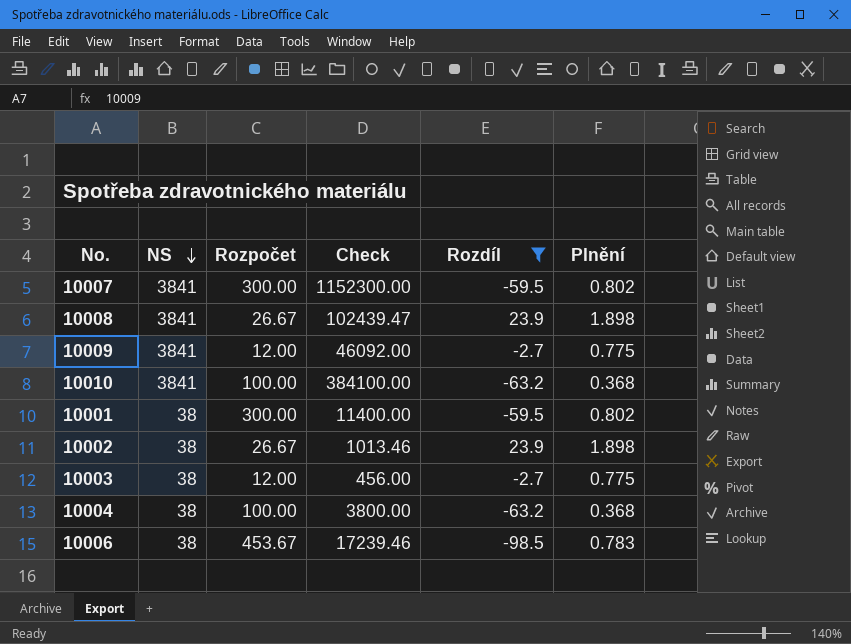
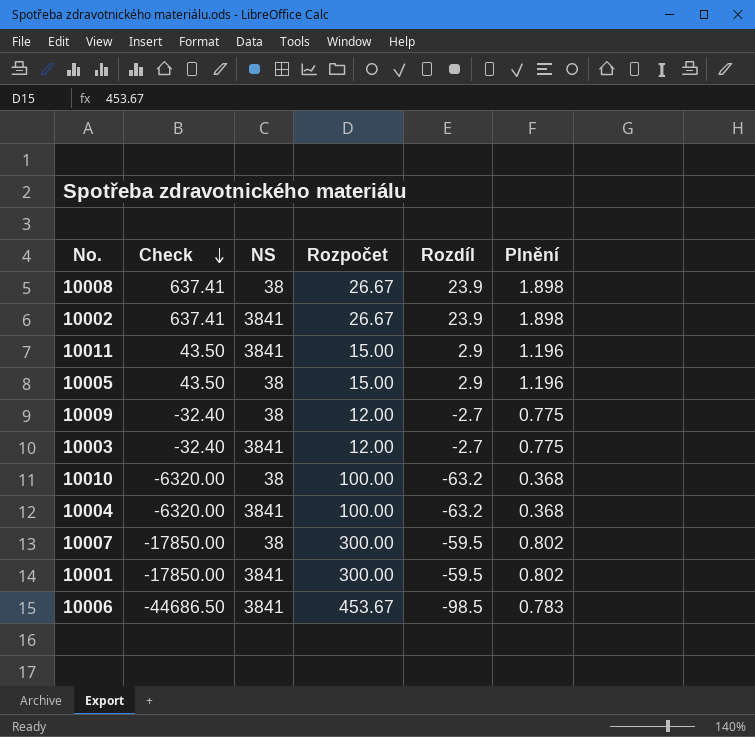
filter: Rozdíl != 2.9 -> none
row order: NS descending -> Check descending
column Check | formula: [NS] * [Rozpočet] -> [Rozpočet] * [Rozdíl]
column Check | position: 4 -> 2
10008 | NS: 3841 -> 38
10002 | NS: 38 -> 3841
10009 | NS: 3841 -> 38
10003 | NS: 38 -> 3841
10010 | NS: 3841 -> 38
10004 | NS: 38 -> 3841
10007 | NS: 3841 -> 38
10001 | NS: 38 -> 3841
10006 | NS: 38 -> 3841

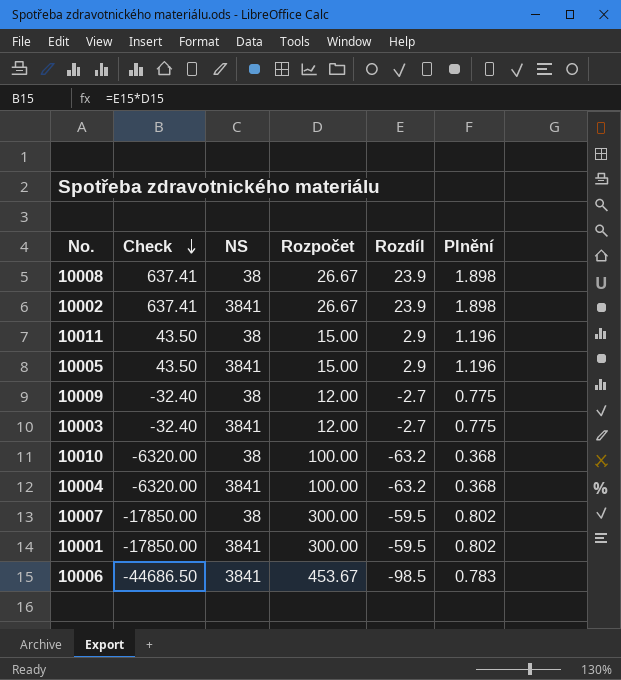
10011 | NS: 3841 -> 38
10005 | NS: 38 -> 3841

